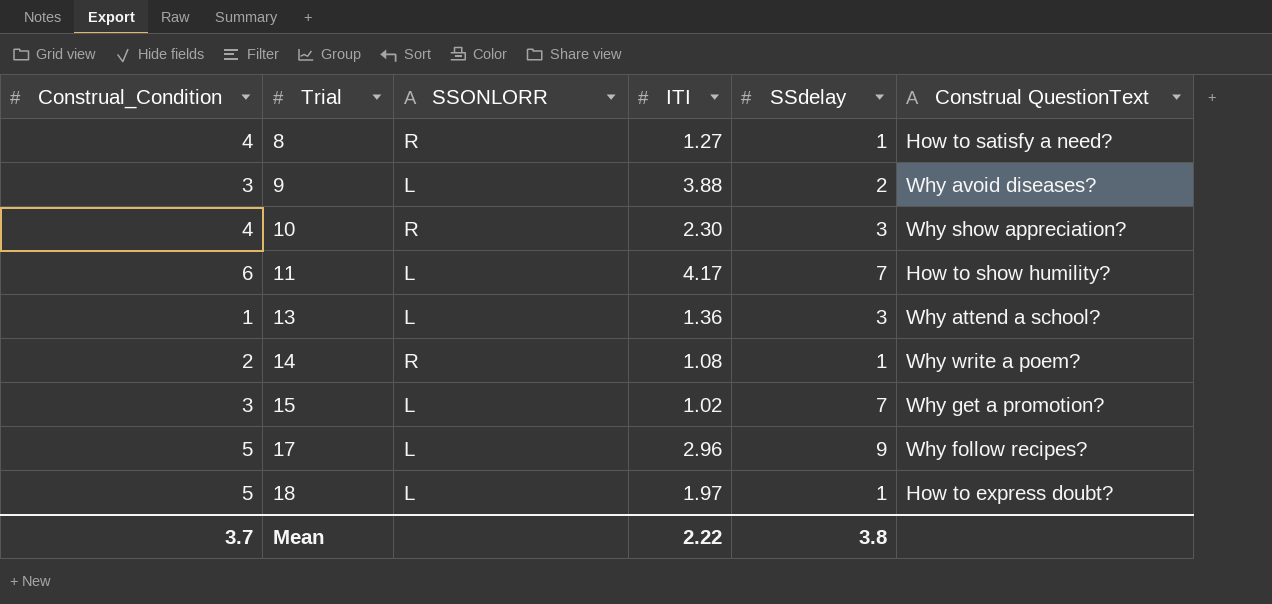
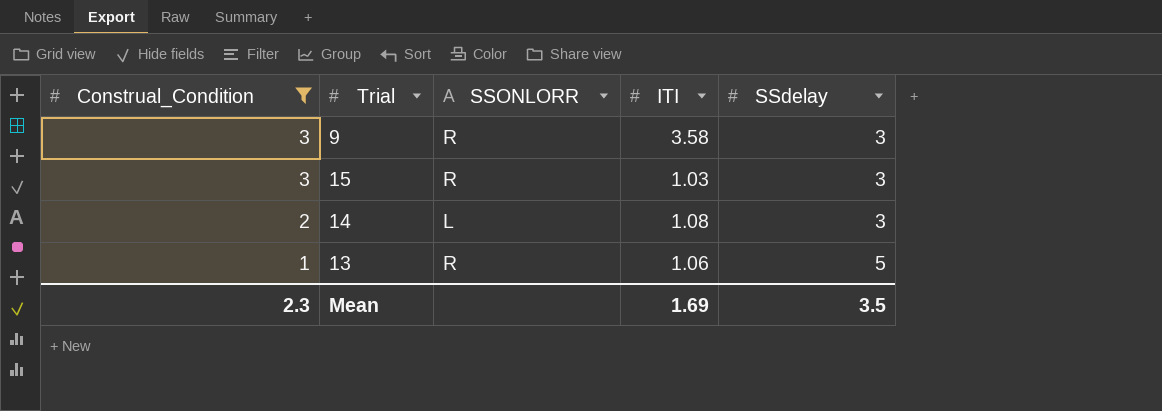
filter: none -> Construal_Condition <= 3
row order: Trial ascending -> Construal_Condition descending
column Construal QuestionText | position: 6 -> none
9 | SSONLORR: L -> R
9 | ITI: 3.88 -> 3.58
9 | SSdelay: 2 -> 3
15 | SSONLORR: L -> R
15 | ITI: 1.02 -> 1.03
15 | SSdelay: 7 -> 3
14 | SSONLORR: R -> L
14 | SSdelay: 1 -> 3
13 | SSONLORR: L -> R
13 | ITI: 1.36 -> 1.06
13 | SSdelay: 3 -> 5
Mean | Construal_Condition: 3.7 -> 2.3
Mean | ITI: 2.22 -> 1.69
Mean | SSdelay: 3.8 -> 3.5

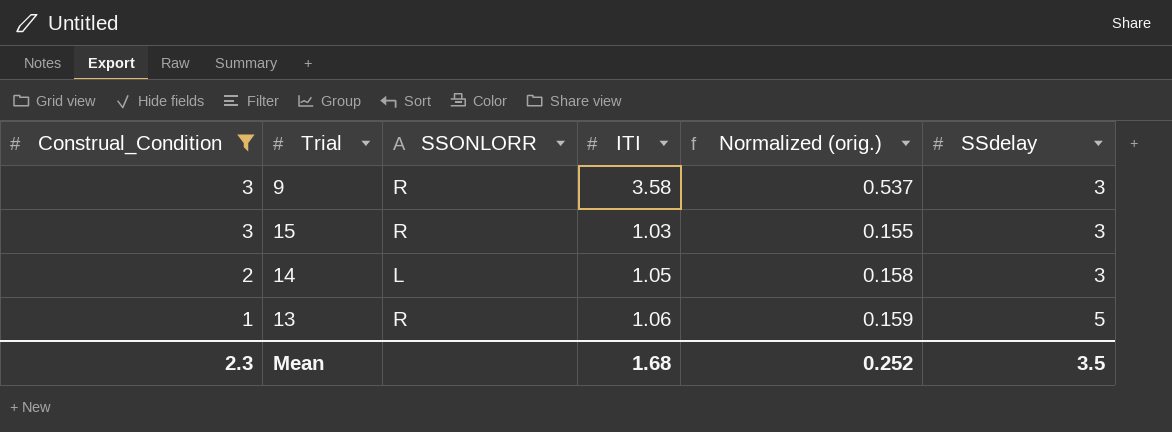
column Normalized (orig.) | formula: none -> [ITI] * 0.15
14 | ITI: 1.08 -> 1.05
Mean | ITI: 1.69 -> 1.68

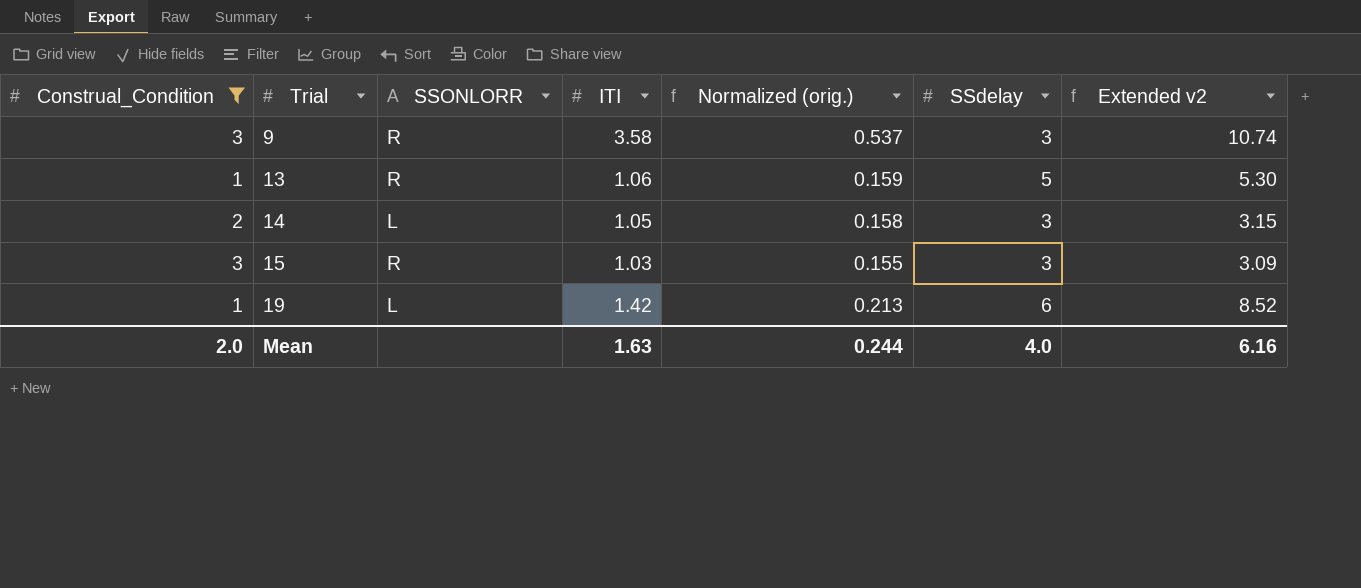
row order: Construal_Condition descending -> Trial ascending
column Extended v2 | formula: none -> [ITI] * [SSdelay]
row 19: none -> 1 | L | 1.42 | 0.213 | 6 | 8.52
Mean | Construal_Condition: 2.3 -> 2.0
Mean | ITI: 1.68 -> 1.63
Mean | Normalized (orig.): 0.252 -> 0.244
Mean | SSdelay: 3.5 -> 4.0

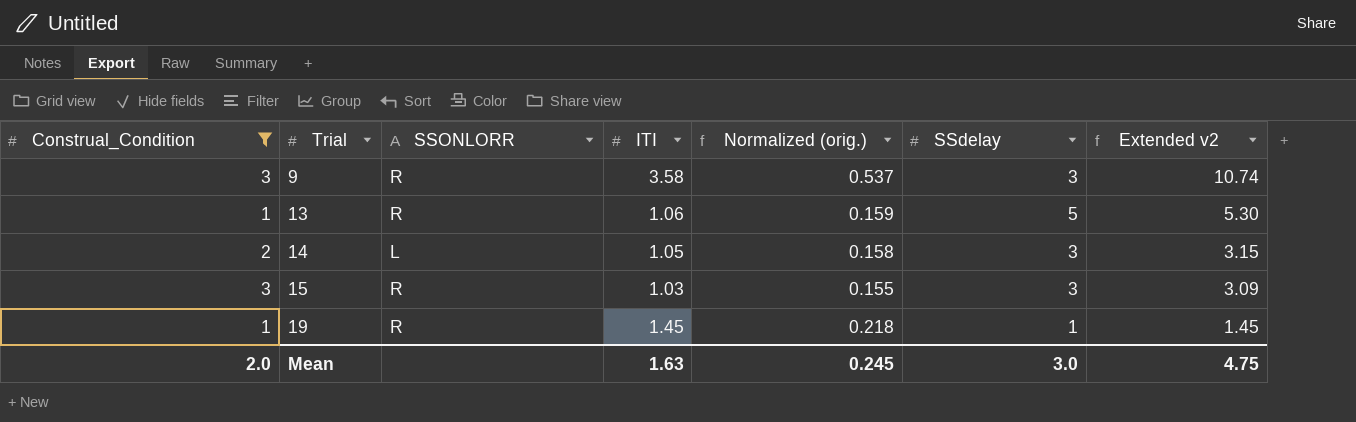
19 | SSONLORR: L -> R
19 | ITI: 1.42 -> 1.45
19 | Normalized (orig.): 0.213 -> 0.218
19 | SSdelay: 6 -> 1
19 | Extended v2: 8.52 -> 1.45
Mean | Normalized (orig.): 0.244 -> 0.245
Mean | SSdelay: 4.0 -> 3.0
Mean | Extended v2: 6.16 -> 4.75

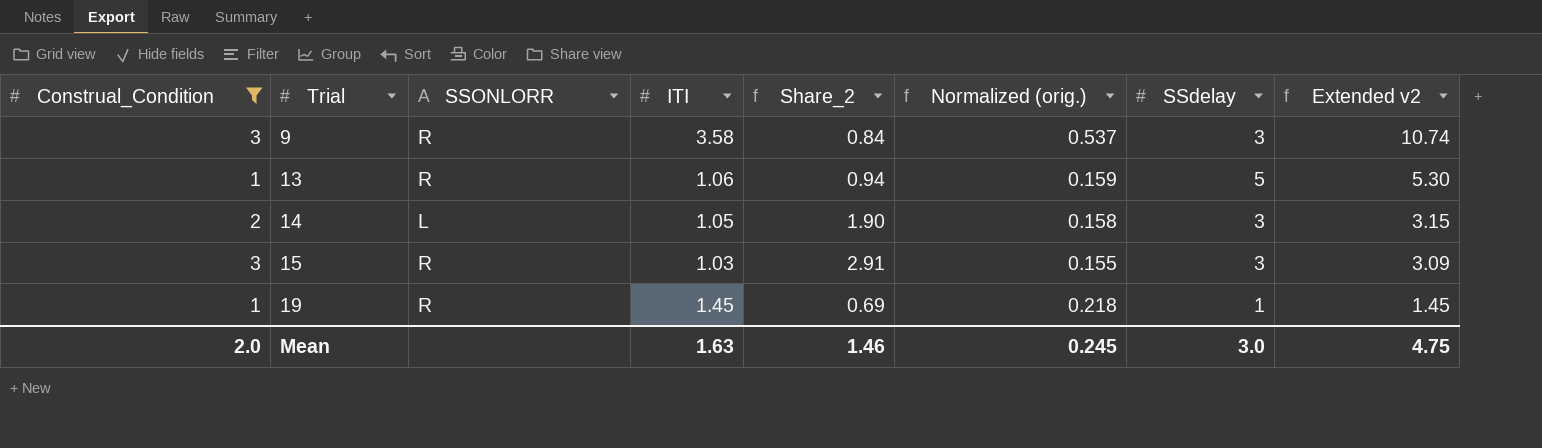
column Share_2 | formula: none -> [Construal_Condition] / [ITI]

